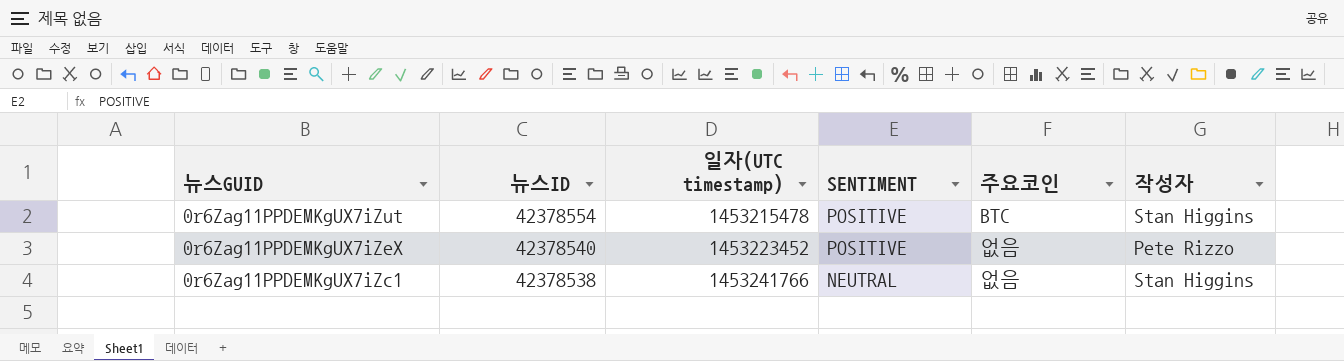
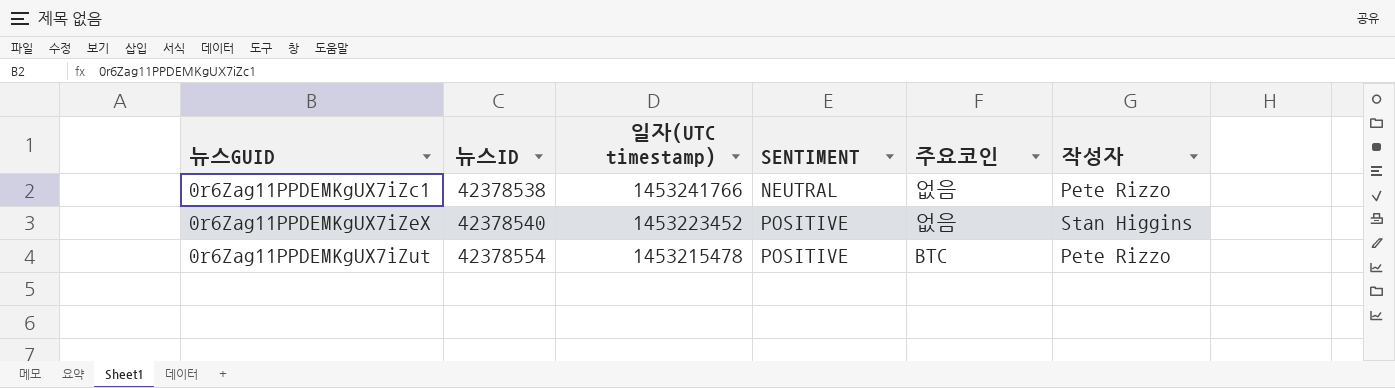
row order: 뉴스GUID descending -> 뉴스GUID ascending
0r6Zag11PPDEMKgUX7iZc1 | 작성자: Stan Higgins -> Pete Rizzo
0r6Zag11PPDEMKgUX7iZeX | 작성자: Pete Rizzo -> Stan Higgins
0r6Zag11PPDEMKgUX7iZut | 작성자: Stan Higgins -> Pete Rizzo

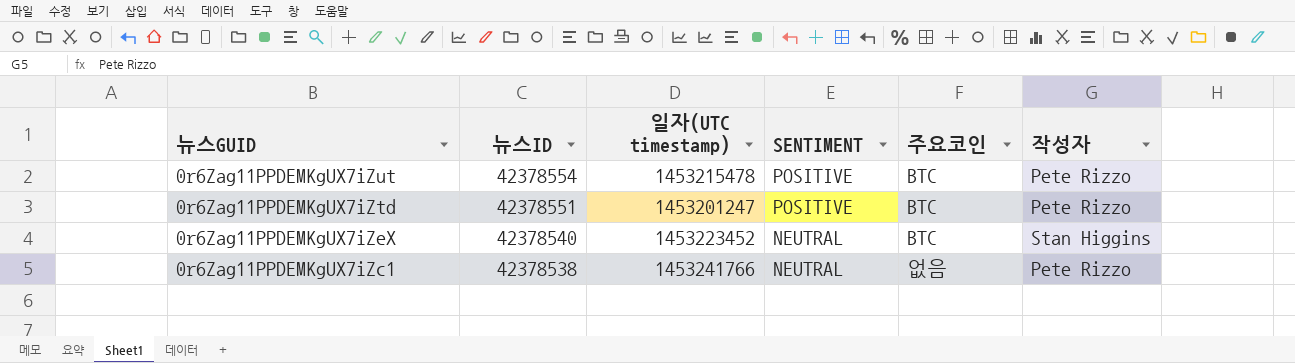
row order: 뉴스GUID ascending -> 뉴스GUID descending
row 0r6Zag11PPDEMKgUX7iZtd: none -> 42378551 | 1453201247 | POSITIVE | BTC | Pete Rizzo
0r6Zag11PPDEMKgUX7iZeX | SENTIMENT: POSITIVE -> NEUTRAL
0r6Zag11PPDEMKgUX7iZeX | 주요코인: 없음 -> BTC

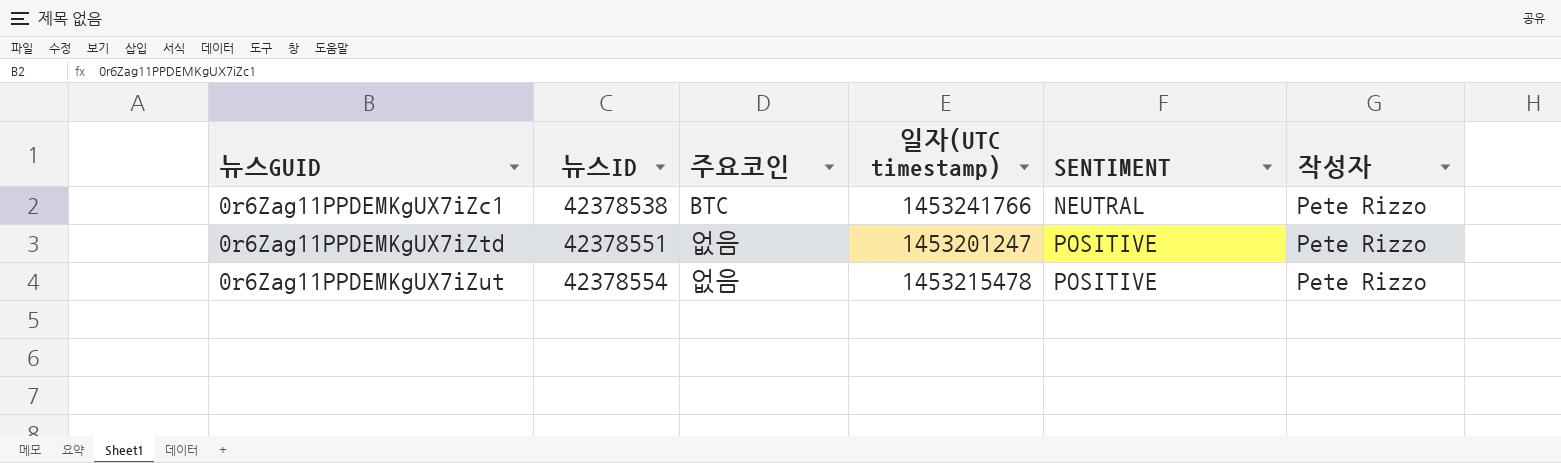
row order: 뉴스GUID descending -> 뉴스GUID ascending
column 주요코인 | position: 5 -> 3
row 0r6Zag11PPDEMKgUX7iZeX: 42378540 | 1453223452 | NEUTRAL | BTC | Stan Higgins -> none
0r6Zag11PPDEMKgUX7iZc1 | 주요코인: 없음 -> BTC
0r6Zag11PPDEMKgUX7iZtd | 주요코인: BTC -> 없음
0r6Zag11PPDEMKgUX7iZut | 주요코인: BTC -> 없음

